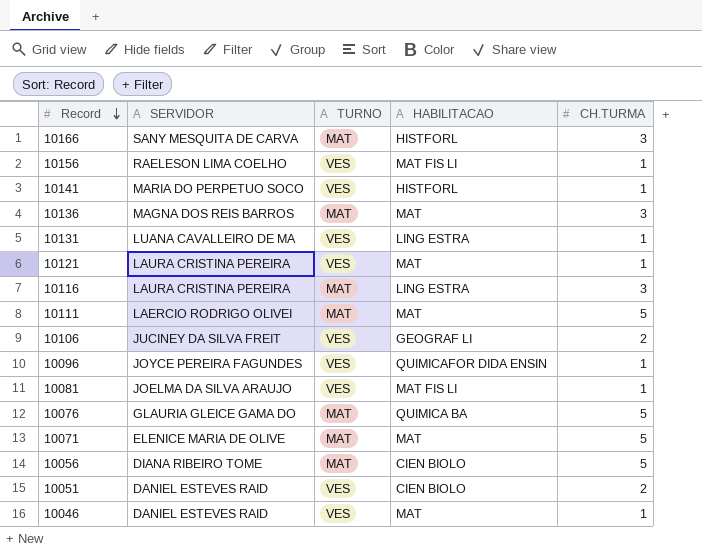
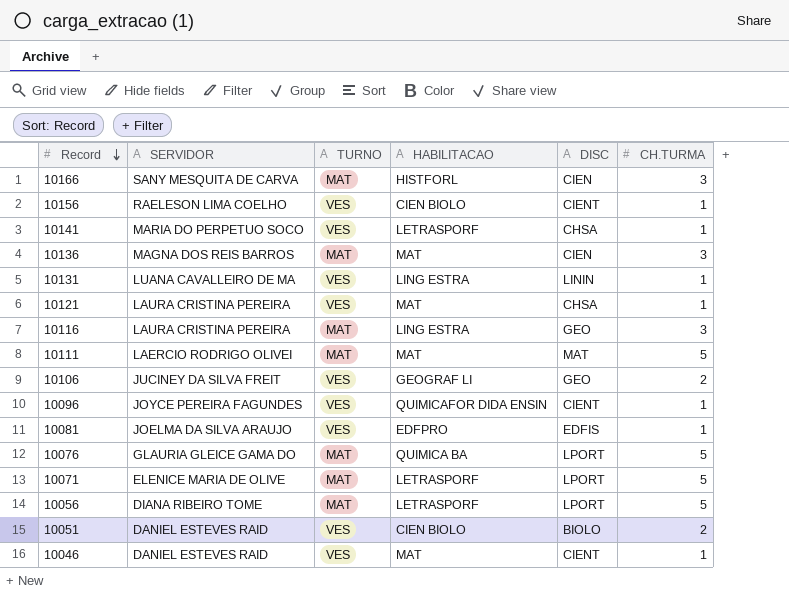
column DISC | position: none -> 5
10156 | HABILITACAO: MAT FIS LI -> CIEN BIOLO
10141 | HABILITACAO: HISTFORL -> LETRASPORF
10081 | HABILITACAO: MAT FIS LI -> EDFPRO
10071 | HABILITACAO: MAT -> LETRASPORF
10056 | HABILITACAO: CIEN BIOLO -> LETRASPORF

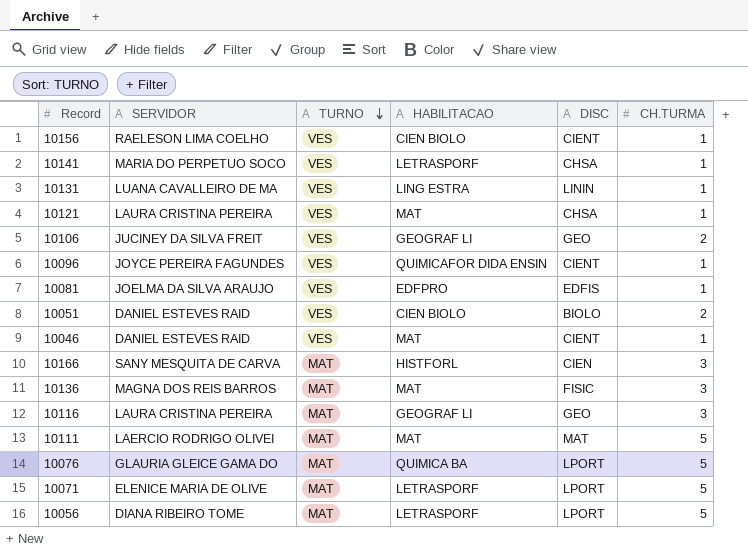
row order: Record descending -> TURNO descending
10136 | DISC: CIEN -> FISIC
10116 | HABILITACAO: LING ESTRA -> GEOGRAF LI

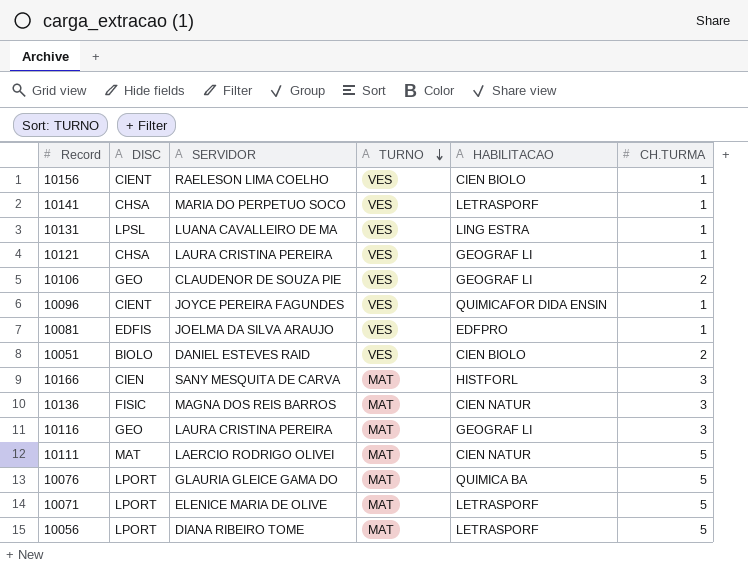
column DISC | position: 5 -> 2
row 10046: DANIEL ESTEVES RAID | VES | MAT | CIENT | 1 -> none
10131 | DISC: LININ -> LPSL
10121 | HABILITACAO: MAT -> GEOGRAF LI
10106 | SERVIDOR: JUCINEY DA SILVA FREIT -> CLAUDENOR DE SOUZA PIE
10136 | HABILITACAO: MAT -> CIEN NATUR
10111 | HABILITACAO: MAT -> CIEN NATUR

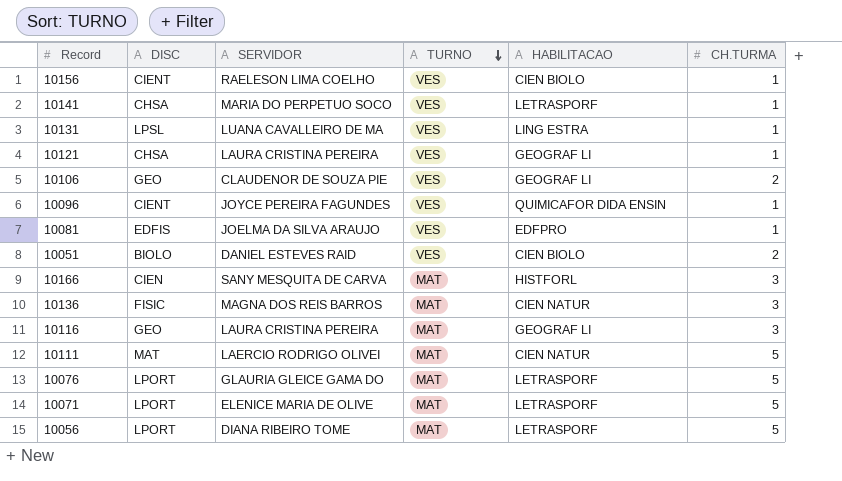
10076 | HABILITACAO: QUIMICA BA -> LETRASPORF

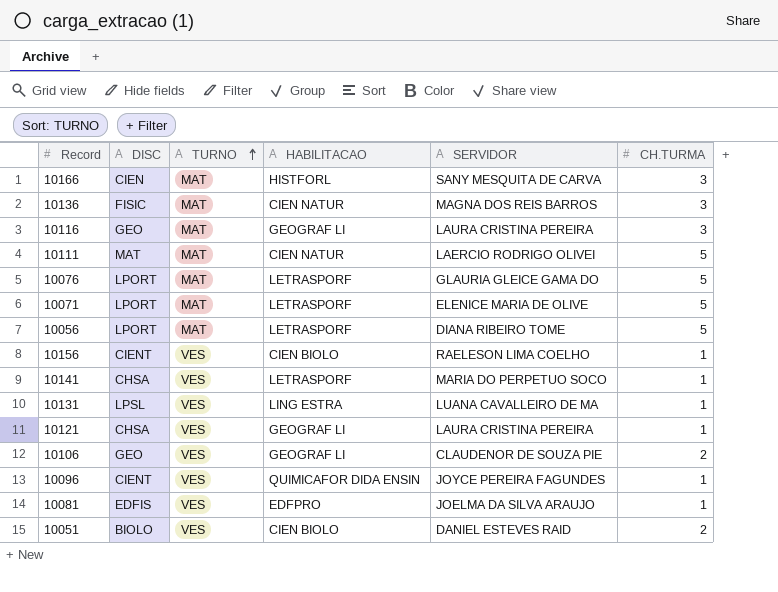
row order: TURNO descending -> TURNO ascending
column SERVIDOR | position: 3 -> 5

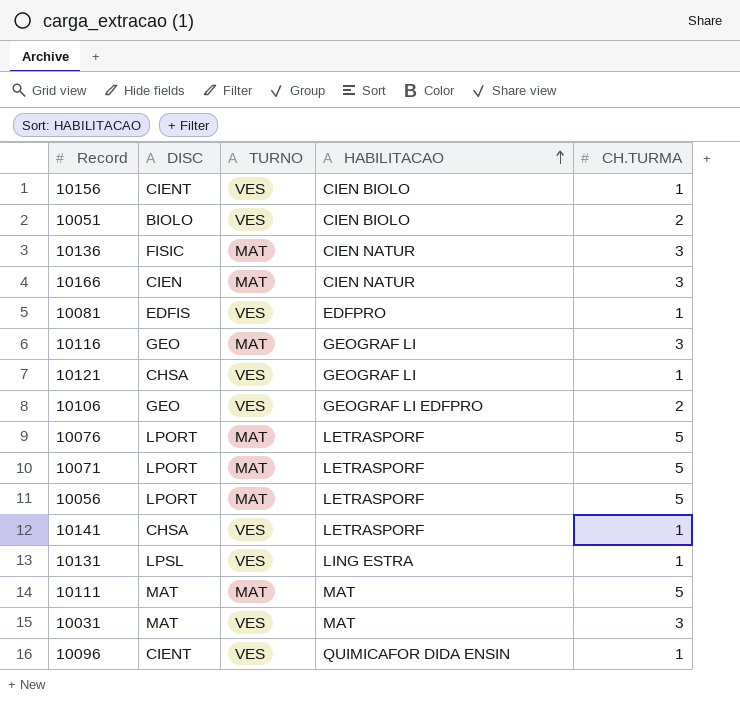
row order: TURNO ascending -> HABILITACAO ascending
column SERVIDOR | position: 5 -> none
10166 | HABILITACAO: HISTFORL -> CIEN NATUR
10106 | HABILITACAO: GEOGRAF LI -> GEOGRAF LI EDFPRO
10111 | HABILITACAO: CIEN NATUR -> MAT
row 10031: none -> MAT | VES | MAT | 3

